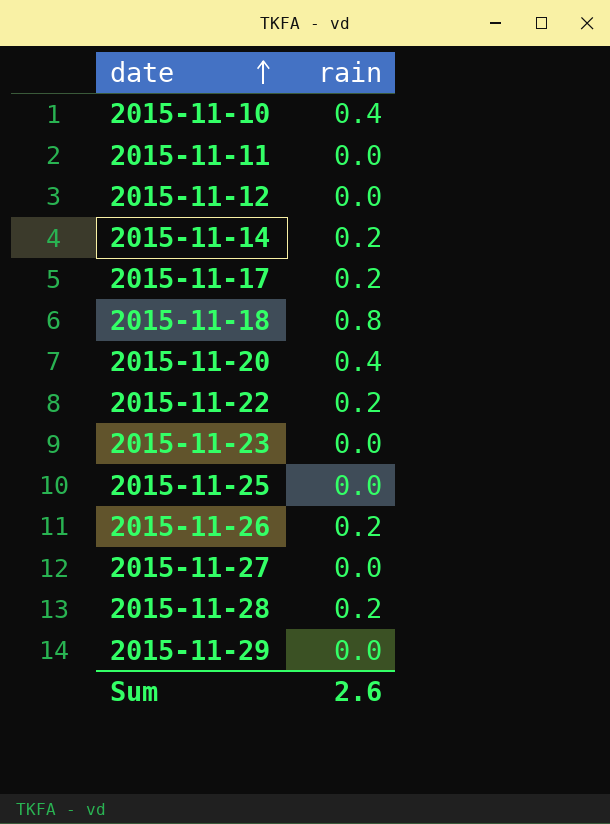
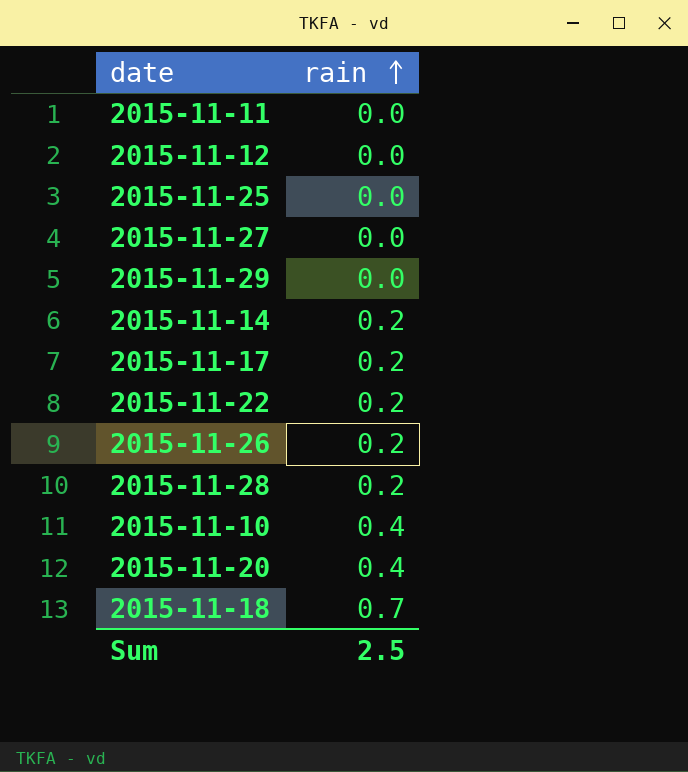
row order: date ascending -> rain ascending
row 2015-11-23: 0.0 -> none
2015-11-18 | rain: 0.8 -> 0.7
Sum | rain: 2.6 -> 2.5

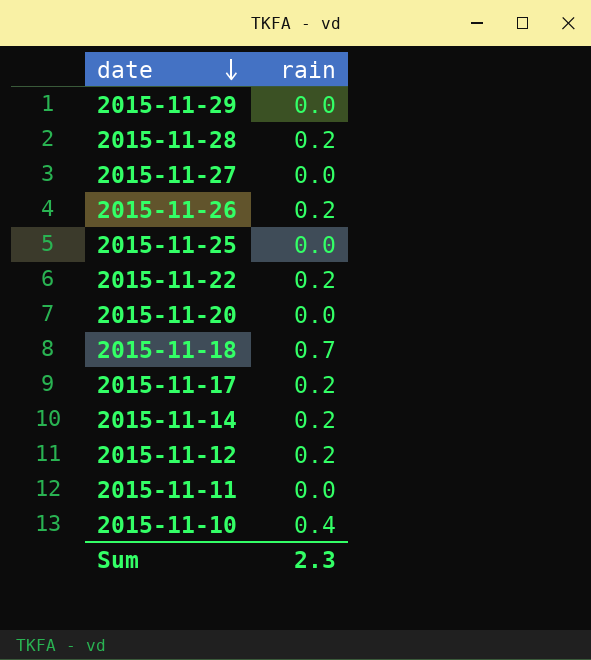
row order: rain ascending -> date descending
2015-11-20 | rain: 0.4 -> 0.0
2015-11-12 | rain: 0.0 -> 0.2
Sum | rain: 2.5 -> 2.3

